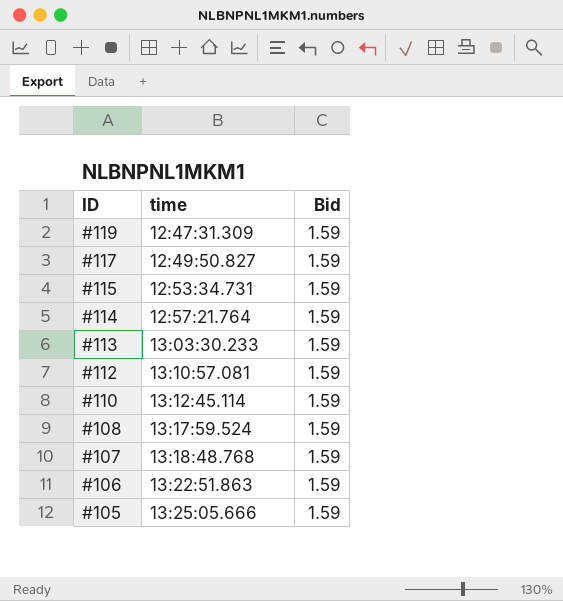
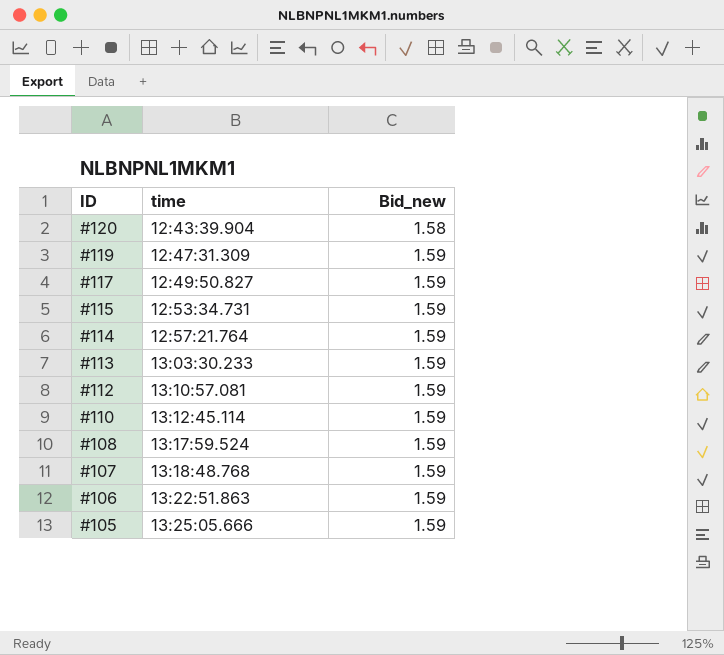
column name: Bid -> Bid_new
row #120: none -> 12:43:39.904 | 1.58

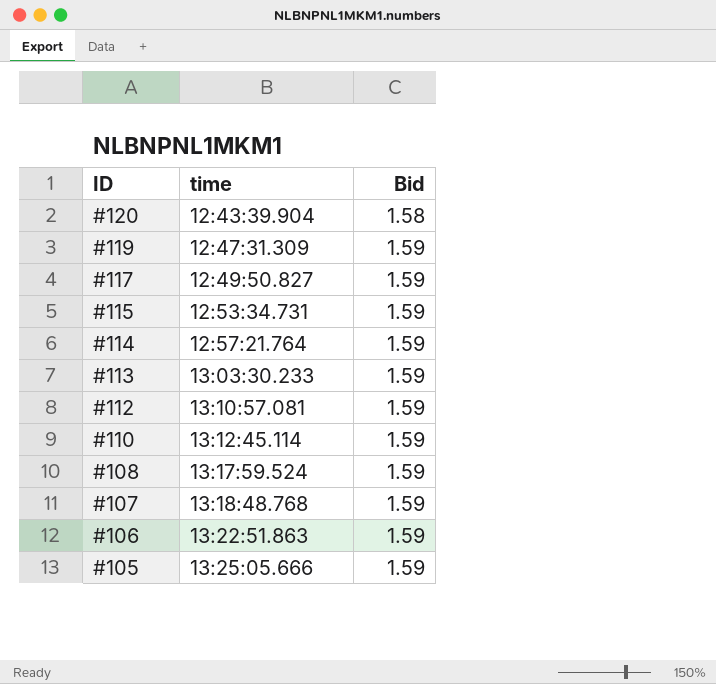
column name: Bid_new -> Bid

